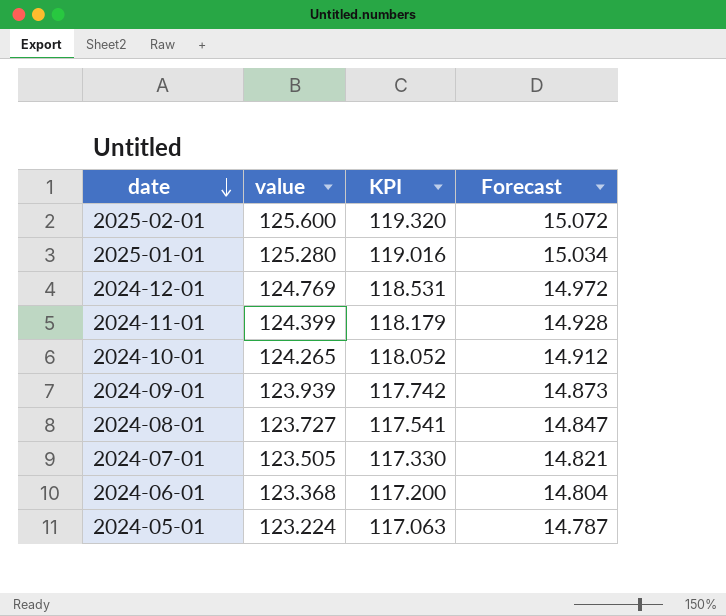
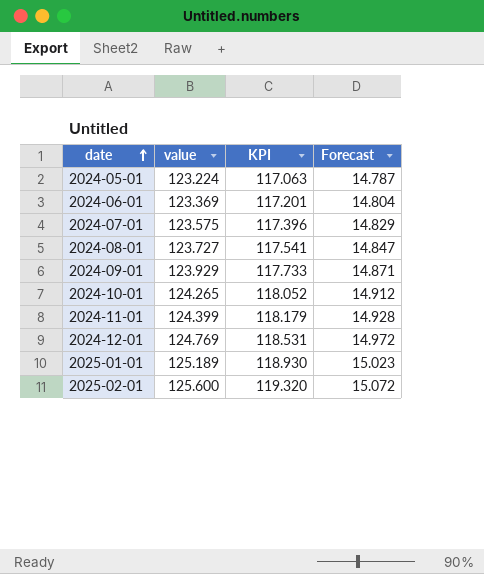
row order: date descending -> date ascending
2024-06-01 | value: 123.368 -> 123.369
2024-06-01 | KPI: 117.200 -> 117.201
2024-07-01 | value: 123.505 -> 123.575
2024-07-01 | KPI: 117.330 -> 117.396
2024-07-01 | Forecast: 14.821 -> 14.829
2024-09-01 | value: 123.939 -> 123.929
2024-09-01 | KPI: 117.742 -> 117.733
2024-09-01 | Forecast: 14.873 -> 14.871
2025-01-01 | value: 125.280 -> 125.189
2025-01-01 | KPI: 119.016 -> 118.930
2025-01-01 | Forecast: 15.034 -> 15.023

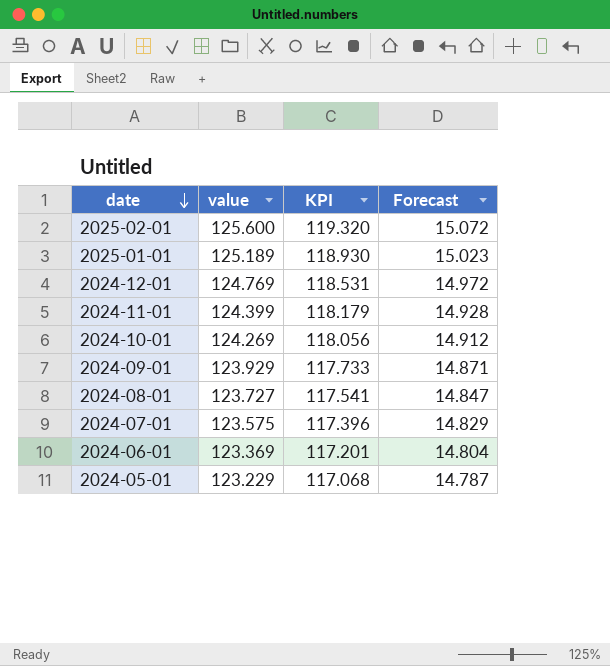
row order: date ascending -> date descending
2024-10-01 | value: 124.265 -> 124.269
2024-10-01 | KPI: 118.052 -> 118.056
2024-05-01 | value: 123.224 -> 123.229
2024-05-01 | KPI: 117.063 -> 117.068

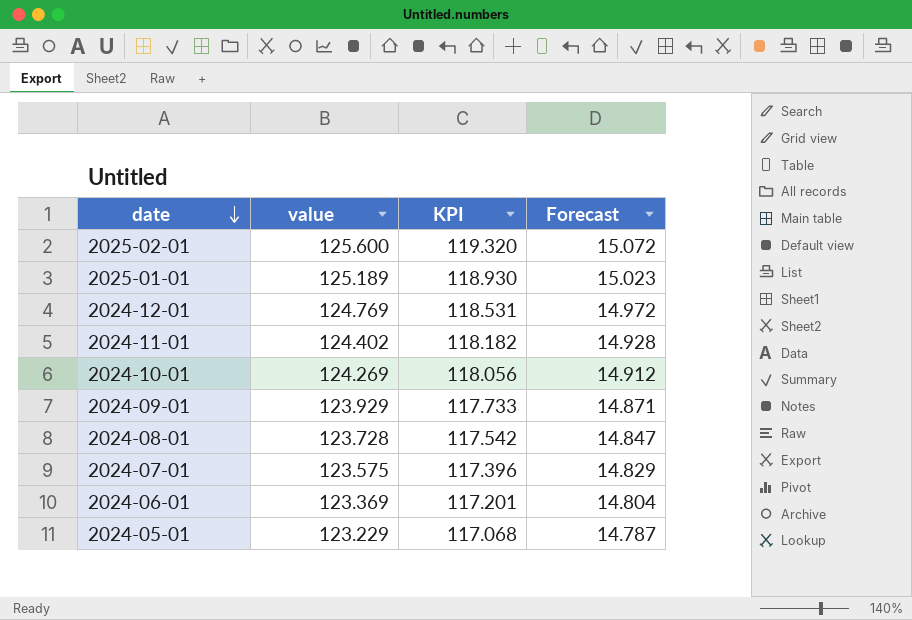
2024-11-01 | value: 124.399 -> 124.402
2024-11-01 | KPI: 118.179 -> 118.182
2024-08-01 | value: 123.727 -> 123.728
2024-08-01 | KPI: 117.541 -> 117.542

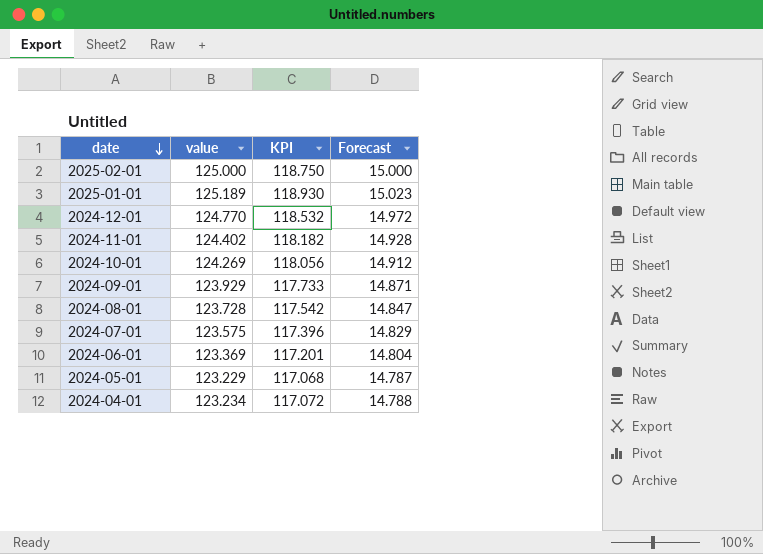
2025-02-01 | value: 125.600 -> 125.000
2025-02-01 | KPI: 119.320 -> 118.750
2025-02-01 | Forecast: 15.072 -> 15.000
2024-12-01 | value: 124.769 -> 124.770
2024-12-01 | KPI: 118.531 -> 118.532
row 2024-04-01: none -> 123.234 | 117.072 | 14.788

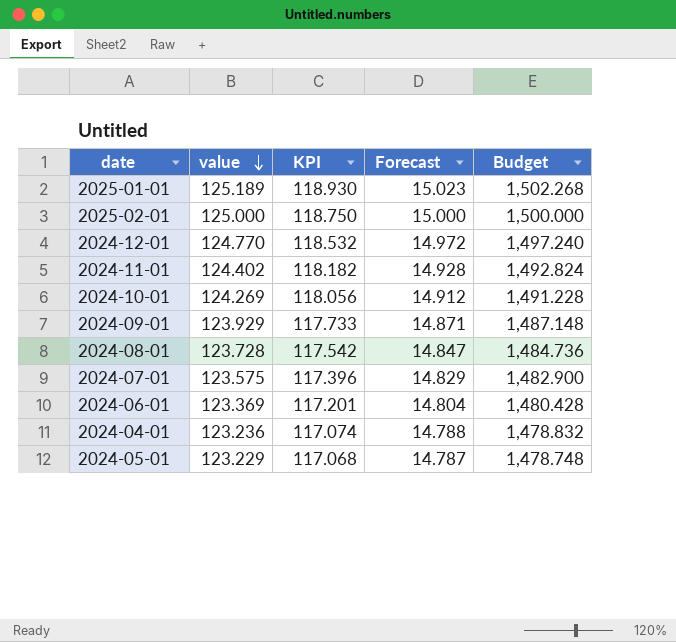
row order: date descending -> value descending
column Budget | formula: none -> [value] * 12
2024-04-01 | value: 123.234 -> 123.236
2024-04-01 | KPI: 117.072 -> 117.074

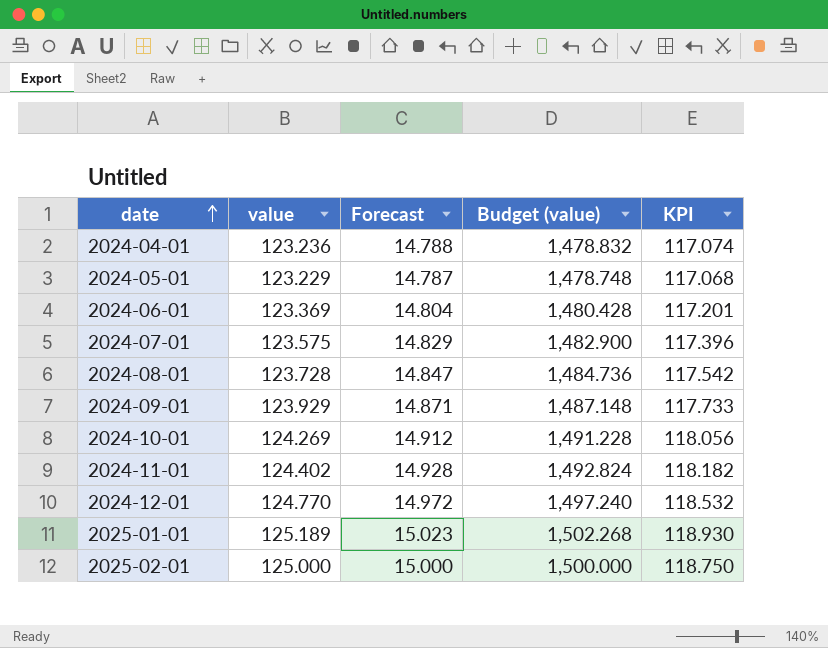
row order: value descending -> date ascending
column name: Budget -> Budget (value)
column KPI | position: 3 -> 5

